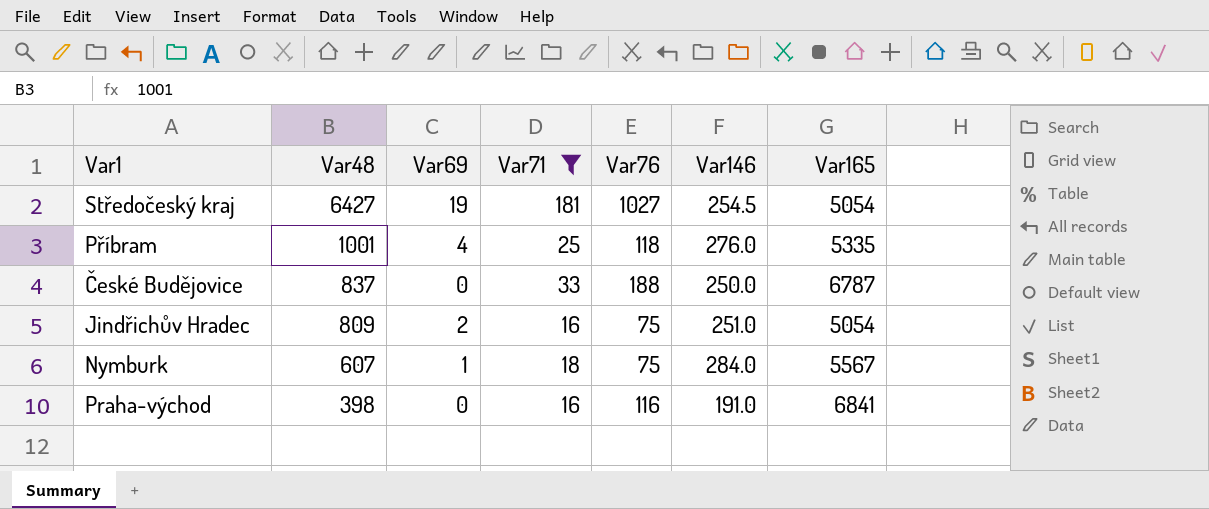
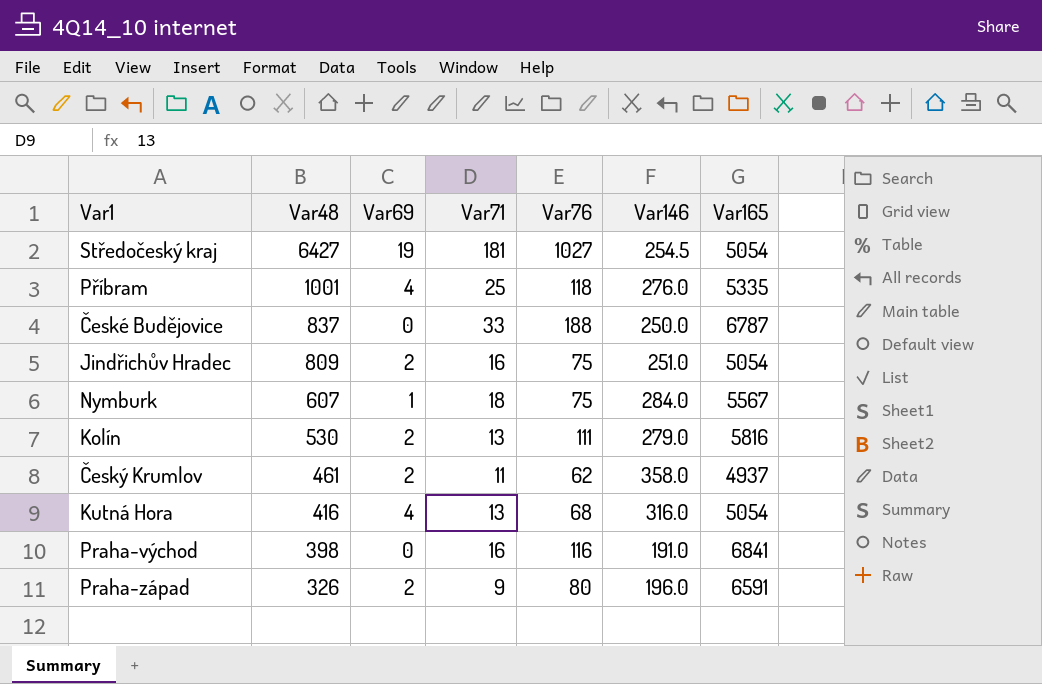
filter: Var71 >= 16 -> none

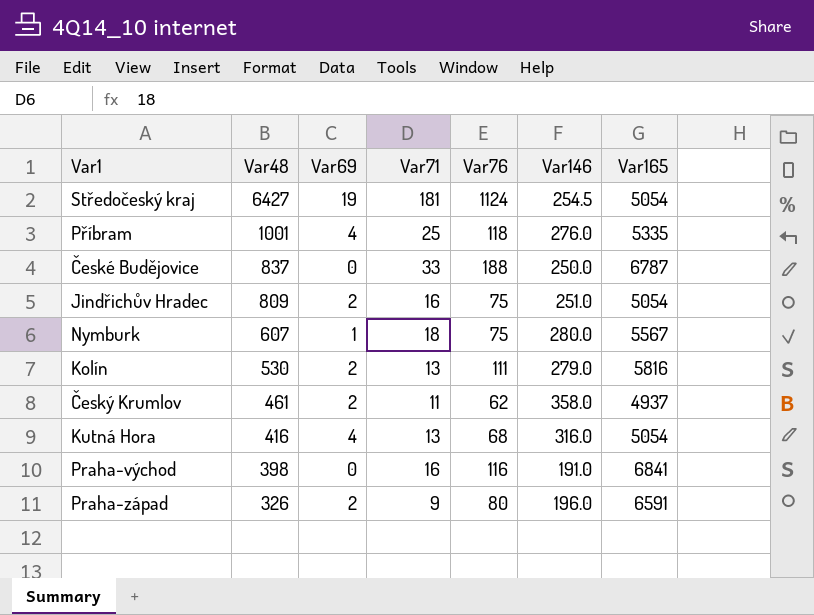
Středočeský kraj | Var76: 1027 -> 1124
Nymburk | Var146: 284.0 -> 280.0

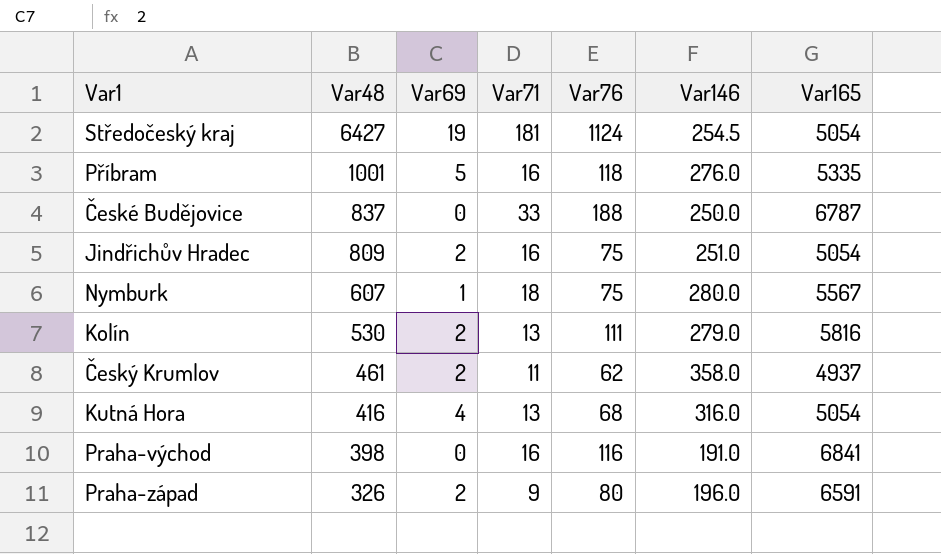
Příbram | Var69: 4 -> 5
Příbram | Var71: 25 -> 16

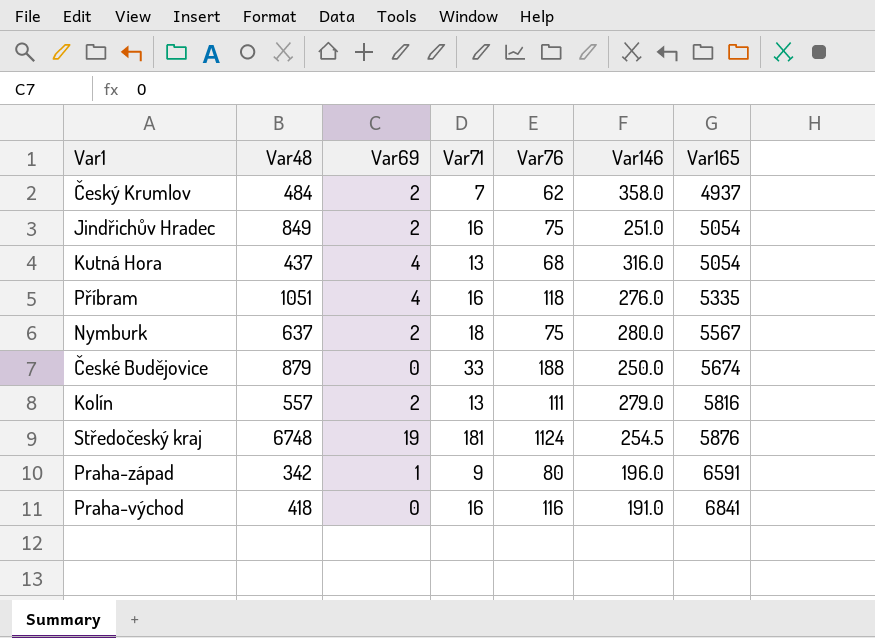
row order: Var48 descending -> Var165 ascending
Český Krumlov | Var48: 461 -> 484
Český Krumlov | Var71: 11 -> 7
Jindřichův Hradec | Var48: 809 -> 849
Kutná Hora | Var48: 416 -> 437
Příbram | Var48: 1001 -> 1051
Příbram | Var69: 5 -> 4
Nymburk | Var48: 607 -> 637
Nymburk | Var69: 1 -> 2
České Budějovice | Var48: 837 -> 879
České Budějovice | Var165: 6787 -> 5674
Kolín | Var48: 530 -> 557
Středočeský kraj | Var48: 6427 -> 6748
Středočeský kraj | Var165: 5054 -> 5876
Praha-západ | Var48: 326 -> 342
Praha-západ | Var69: 2 -> 1
Praha-východ | Var48: 398 -> 418

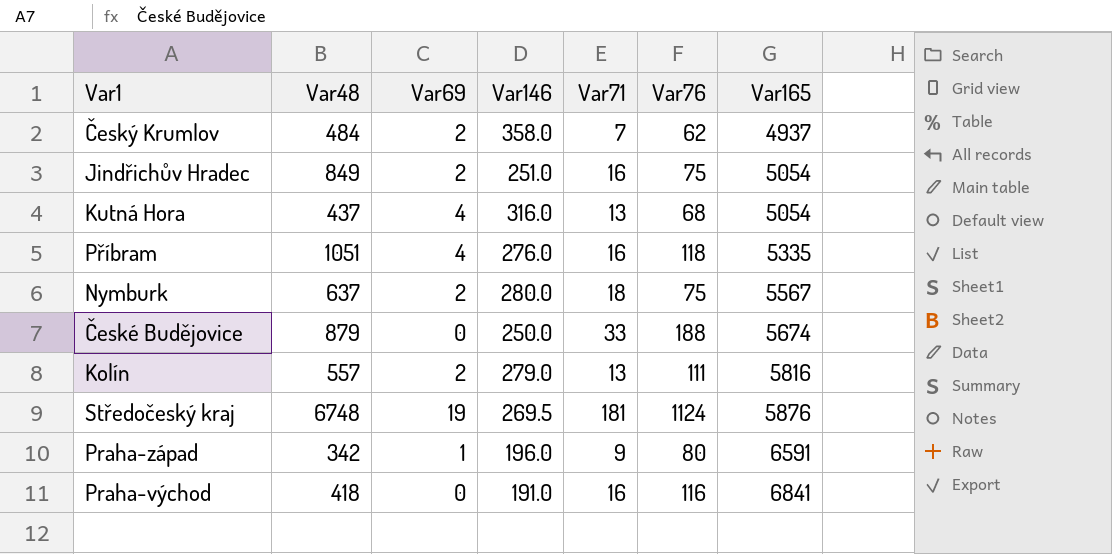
column Var146 | position: 6 -> 4
Středočeský kraj | Var146: 254.5 -> 269.5

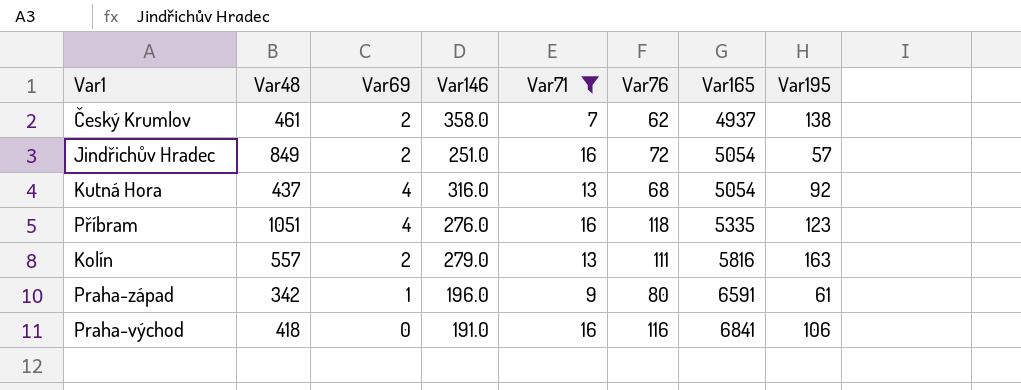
filter: none -> Var71 <= 16
column Var195 | position: none -> 8
Český Krumlov | Var48: 484 -> 461
Jindřichův Hradec | Var76: 75 -> 72

